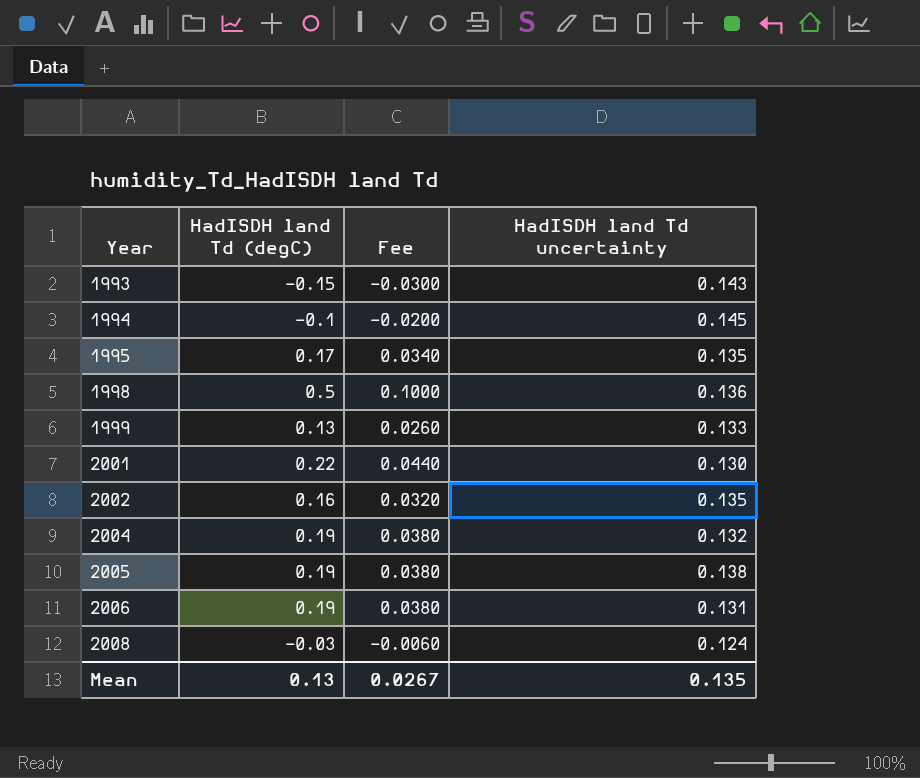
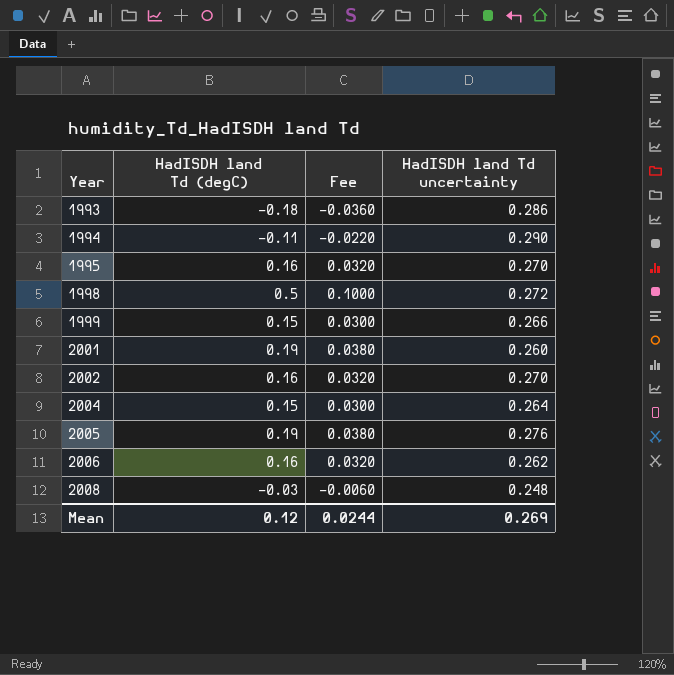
1993 | HadISDH land Td (degC): -0.15 -> -0.18
1993 | Fee: -0.0300 -> -0.0360
1993 | HadISDH land Td uncertainty: 0.143 -> 0.286
1994 | HadISDH land Td (degC): -0.1 -> -0.11
1994 | Fee: -0.0200 -> -0.0220
1994 | HadISDH land Td uncertainty: 0.145 -> 0.290
1995 | HadISDH land Td (degC): 0.17 -> 0.16
1995 | Fee: 0.0340 -> 0.0320
1995 | HadISDH land Td uncertainty: 0.135 -> 0.270
1998 | HadISDH land Td uncertainty: 0.136 -> 0.272
1999 | HadISDH land Td (degC): 0.13 -> 0.15
1999 | Fee: 0.0260 -> 0.0300
1999 | HadISDH land Td uncertainty: 0.133 -> 0.266
2001 | HadISDH land Td (degC): 0.22 -> 0.19
2001 | Fee: 0.0440 -> 0.0380
2001 | HadISDH land Td uncertainty: 0.130 -> 0.260
2002 | HadISDH land Td uncertainty: 0.135 -> 0.270
2004 | HadISDH land Td (degC): 0.19 -> 0.15
2004 | Fee: 0.0380 -> 0.0300
2004 | HadISDH land Td uncertainty: 0.132 -> 0.264
2005 | HadISDH land Td uncertainty: 0.138 -> 0.276
2006 | HadISDH land Td (degC): 0.19 -> 0.16
2006 | Fee: 0.0380 -> 0.0320
2006 | HadISDH land Td uncertainty: 0.131 -> 0.262
2008 | HadISDH land Td uncertainty: 0.124 -> 0.248
Mean | HadISDH land Td (degC): 0.13 -> 0.12
Mean | Fee: 0.0267 -> 0.0244
Mean | HadISDH land Td uncertainty: 0.135 -> 0.269

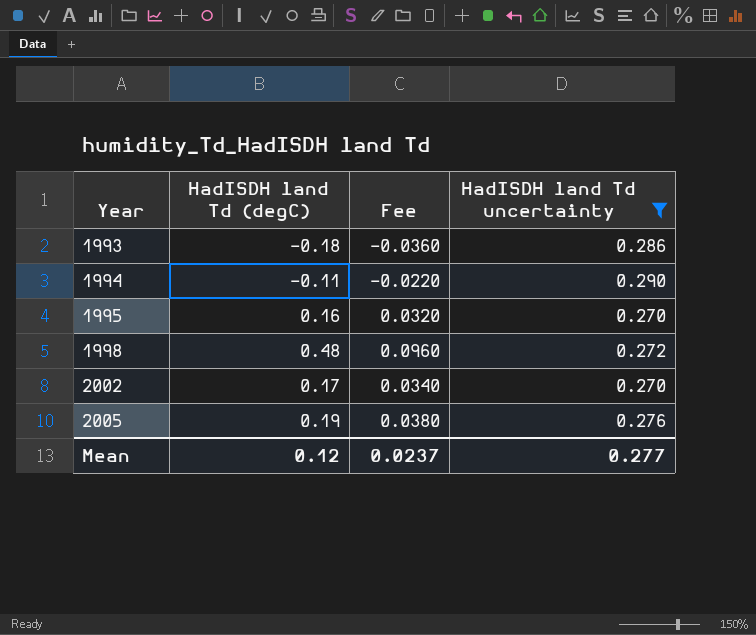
filter: none -> HadISDH land Td uncertainty >= 0.270
1998 | HadISDH land Td (degC): 0.5 -> 0.48
1998 | Fee: 0.1000 -> 0.0960
2002 | HadISDH land Td (degC): 0.16 -> 0.17
2002 | Fee: 0.0320 -> 0.0340
Mean | Fee: 0.0244 -> 0.0237
Mean | HadISDH land Td uncertainty: 0.269 -> 0.277

